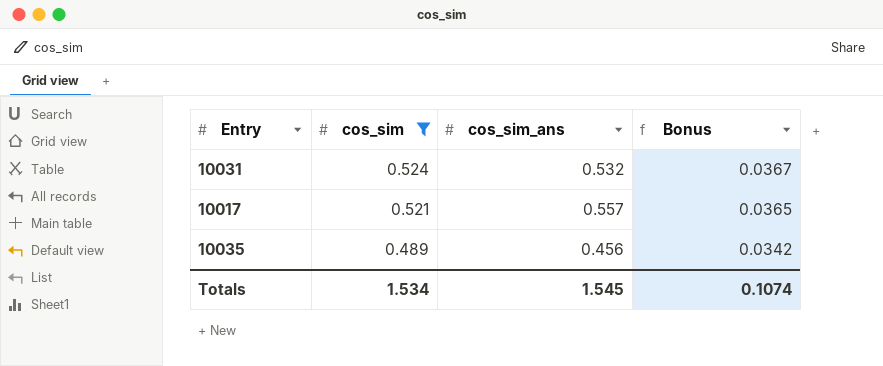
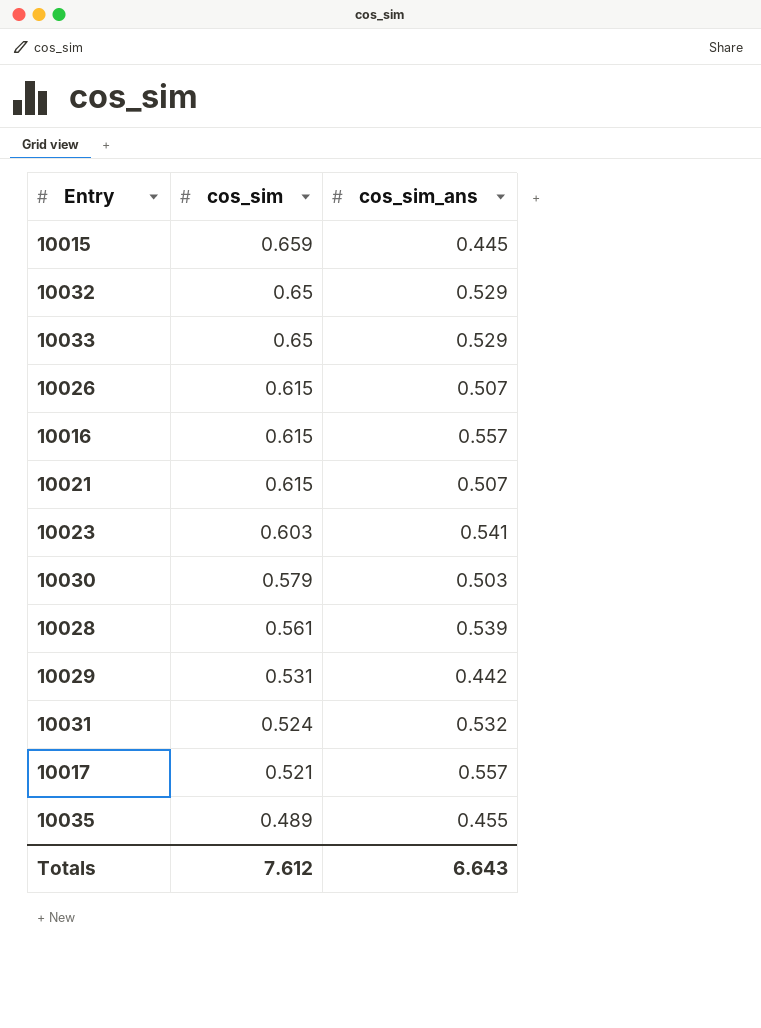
filter: cos_sim <= 0.524 -> none
column Bonus | formula: [cos_sim] * 0.07 -> none
10035 | cos_sim_ans: 0.456 -> 0.455
Totals | cos_sim: 1.534 -> 7.612
Totals | cos_sim_ans: 1.545 -> 6.643

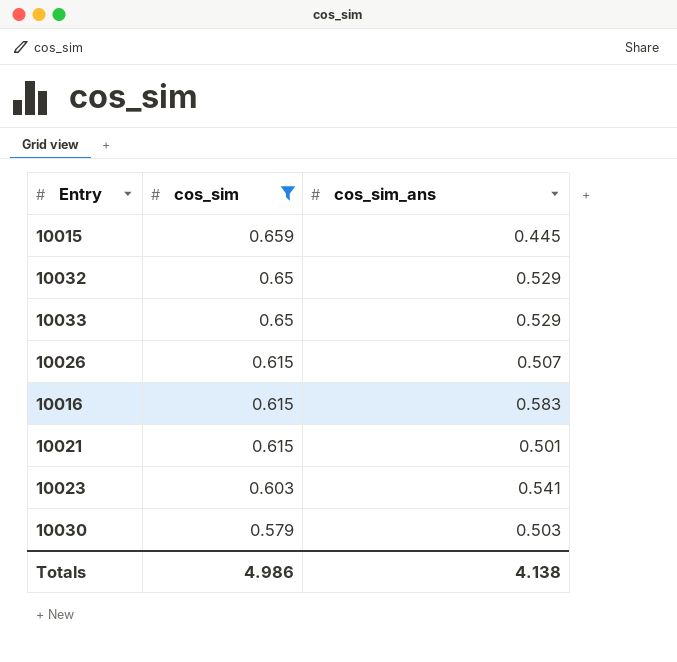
filter: none -> cos_sim >= 0.579
10016 | cos_sim_ans: 0.557 -> 0.583
10021 | cos_sim_ans: 0.507 -> 0.501
Totals | cos_sim: 7.612 -> 4.986
Totals | cos_sim_ans: 6.643 -> 4.138

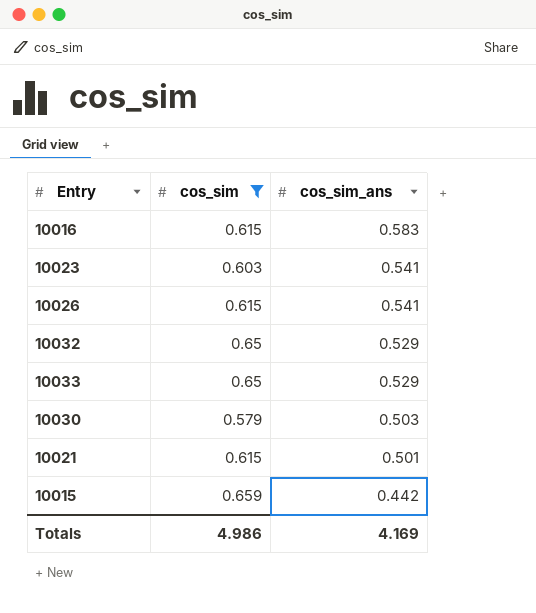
row order: cos_sim descending -> cos_sim_ans descending
10026 | cos_sim_ans: 0.507 -> 0.541
10015 | cos_sim_ans: 0.445 -> 0.442
Totals | cos_sim_ans: 4.138 -> 4.169

